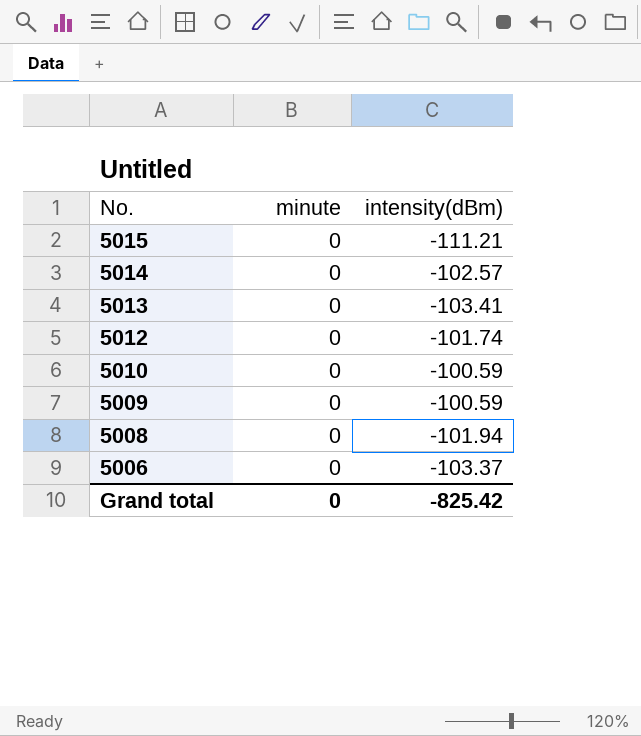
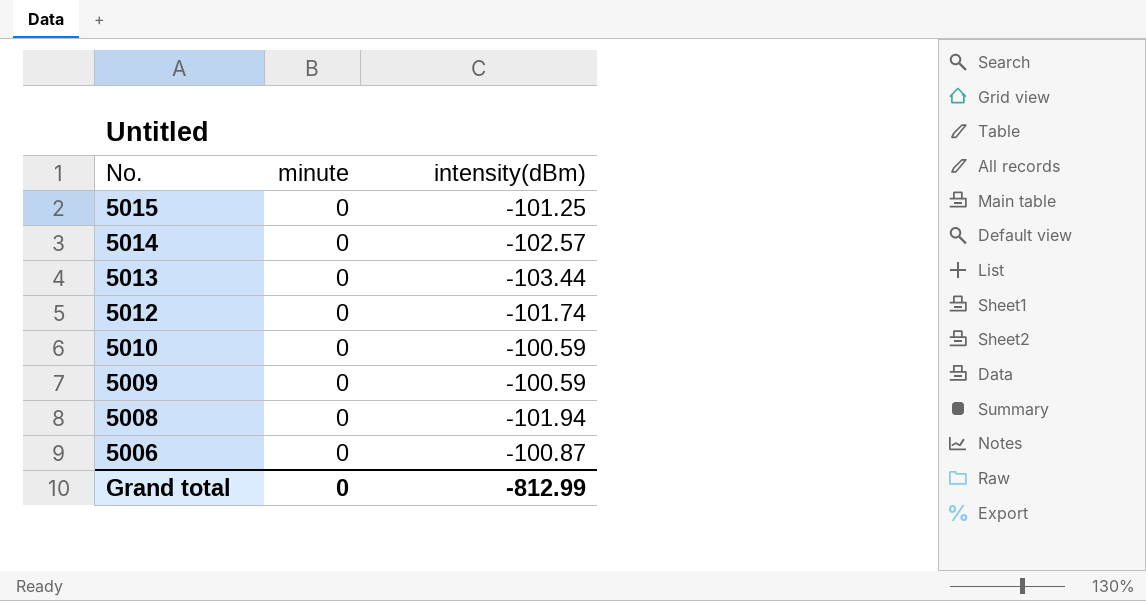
5015 | intensity(dBm): -111.21 -> -101.25
5013 | intensity(dBm): -103.41 -> -103.44
5006 | intensity(dBm): -103.37 -> -100.87
Grand total | intensity(dBm): -825.42 -> -812.99

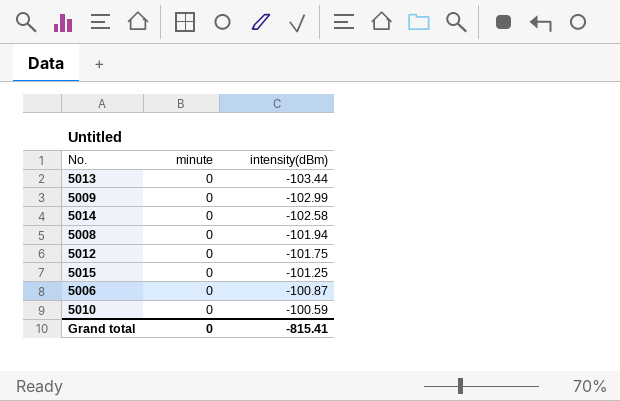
row order: No. descending -> intensity(dBm) ascending
5009 | intensity(dBm): -100.59 -> -102.99
5014 | intensity(dBm): -102.57 -> -102.58
5012 | intensity(dBm): -101.74 -> -101.75
Grand total | intensity(dBm): -812.99 -> -815.41

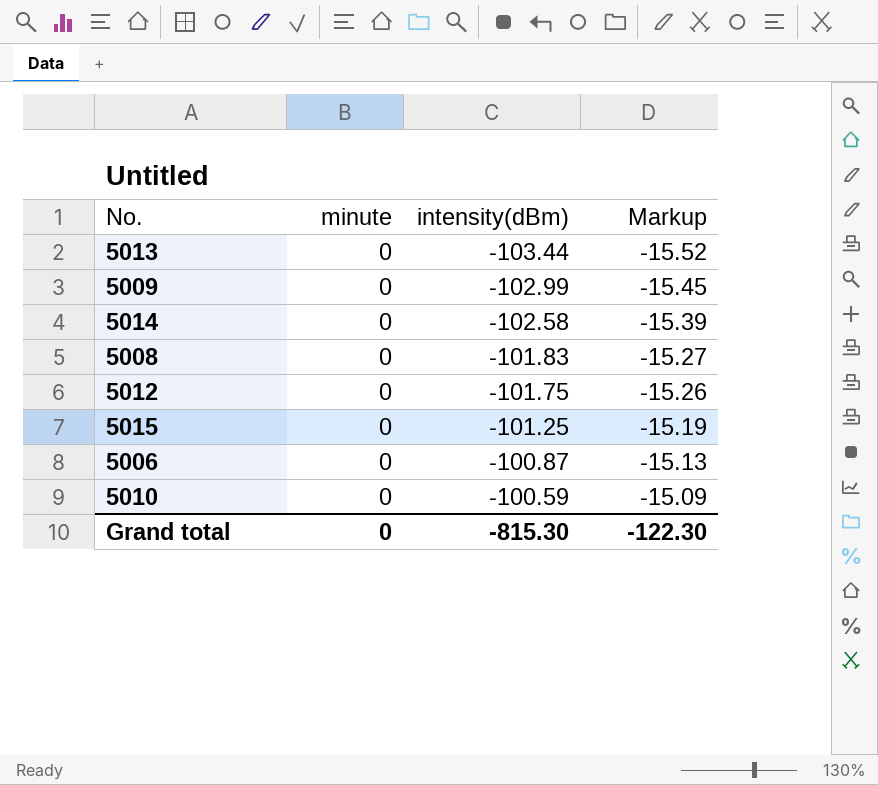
column Markup | formula: none -> [intensity(dBm)] * 0.15
5008 | intensity(dBm): -101.94 -> -101.83
Grand total | intensity(dBm): -815.41 -> -815.30

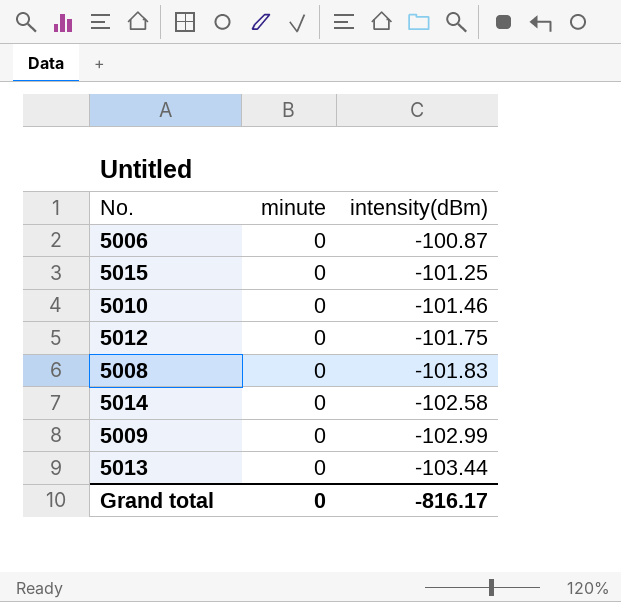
row order: intensity(dBm) ascending -> intensity(dBm) descending
column Markup | formula: [intensity(dBm)] * 0.15 -> none
5010 | intensity(dBm): -100.59 -> -101.46
Grand total | intensity(dBm): -815.30 -> -816.17

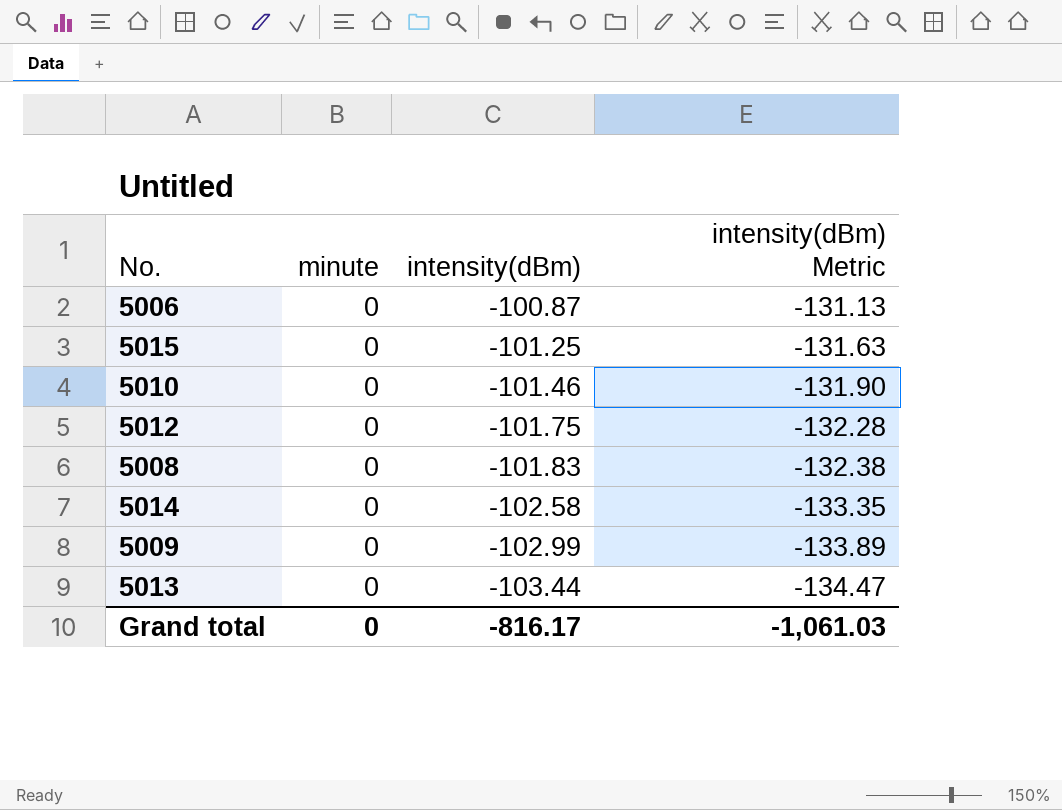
column intensity(dBm) Metric | formula: none -> [intensity(dBm)] * 1.3

